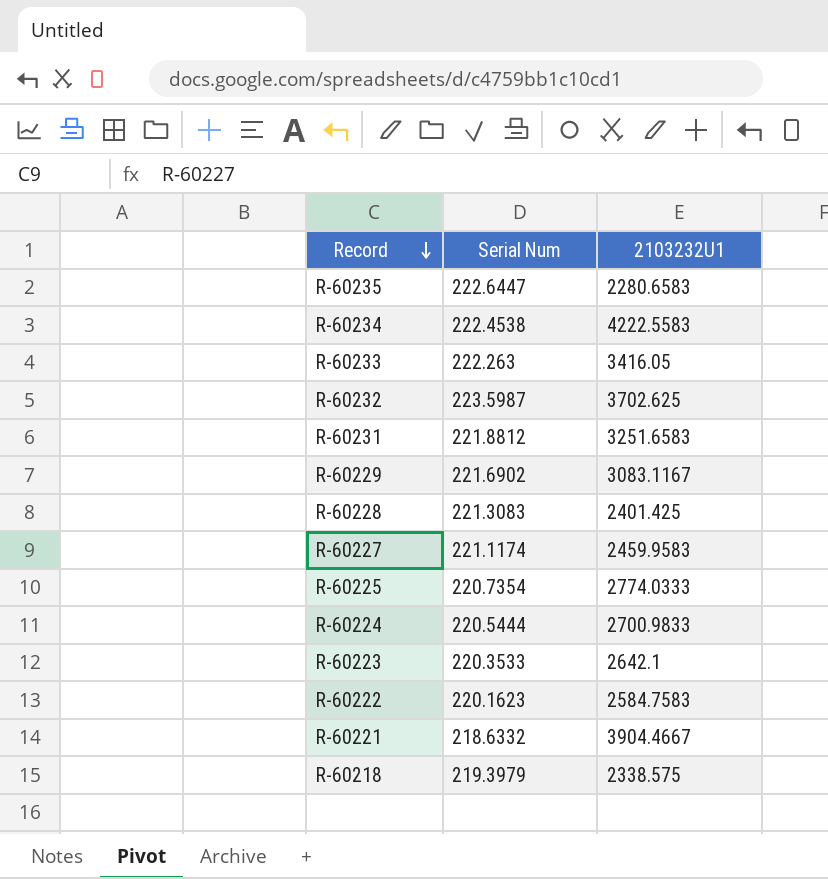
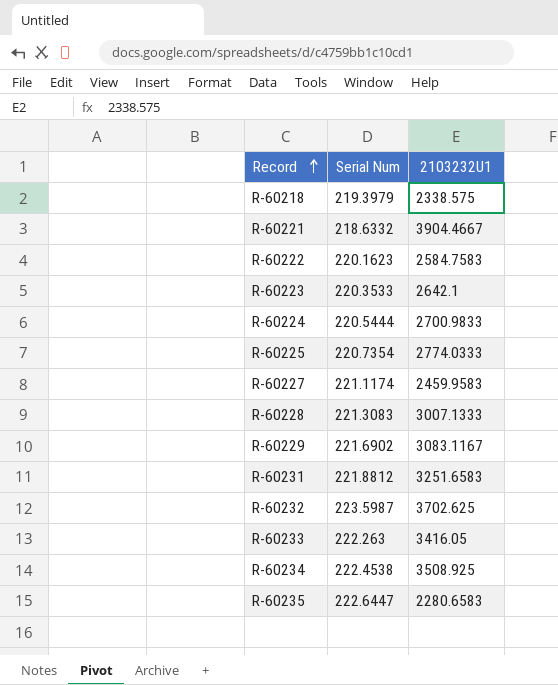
row order: Record descending -> Record ascending
R-60228 | 2103232U1: 2401.425 -> 3007.1333
R-60234 | 2103232U1: 4222.5583 -> 3508.925

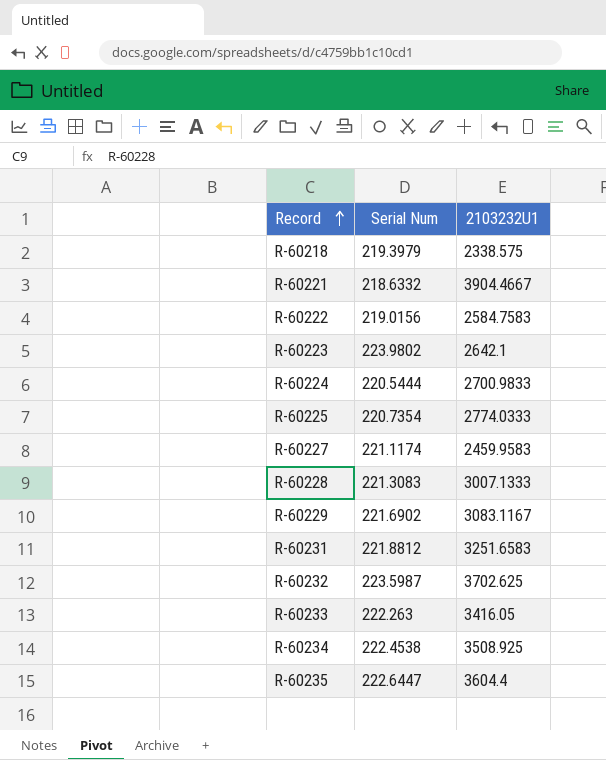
R-60222 | Serial Num: 220.1623 -> 219.0156
R-60223 | Serial Num: 220.3533 -> 223.9802
R-60235 | 2103232U1: 2280.6583 -> 3604.4

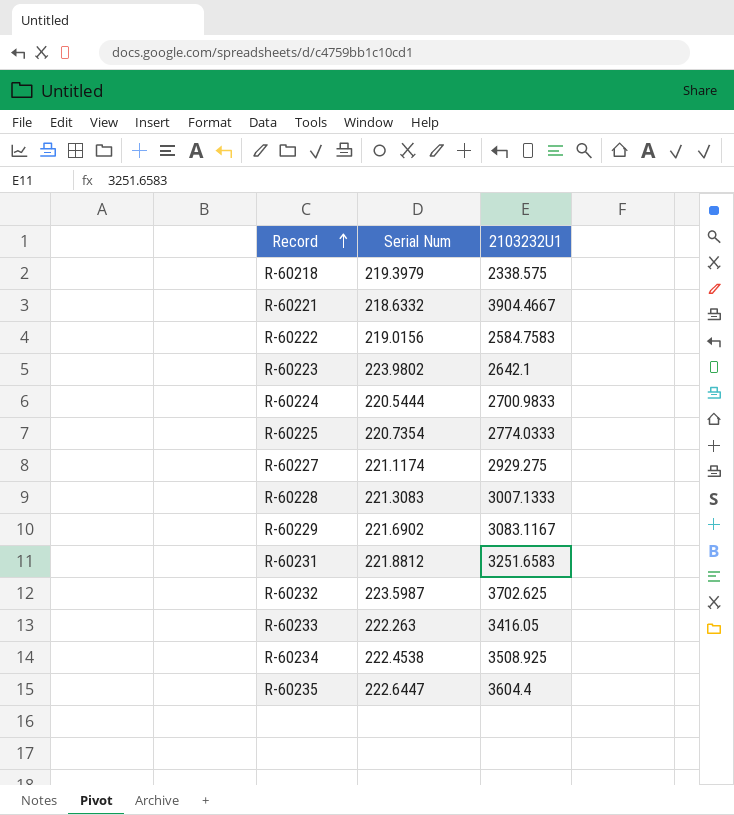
R-60227 | 2103232U1: 2459.9583 -> 2929.275

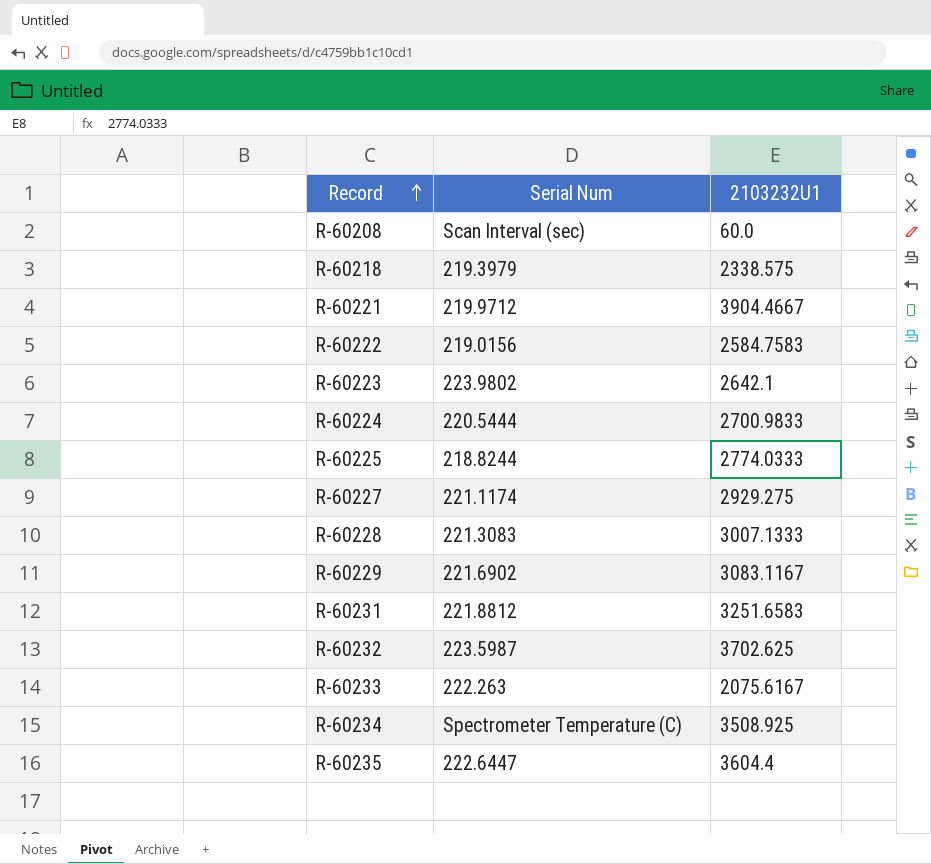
row R-60208: none -> Scan Interval (sec) | 60.0
R-60221 | Serial Num: 218.6332 -> 219.9712
R-60225 | Serial Num: 220.7354 -> 218.8244
R-60233 | 2103232U1: 3416.05 -> 2075.6167
R-60234 | Serial Num: 222.4538 -> Spectrometer Temperature (C)

